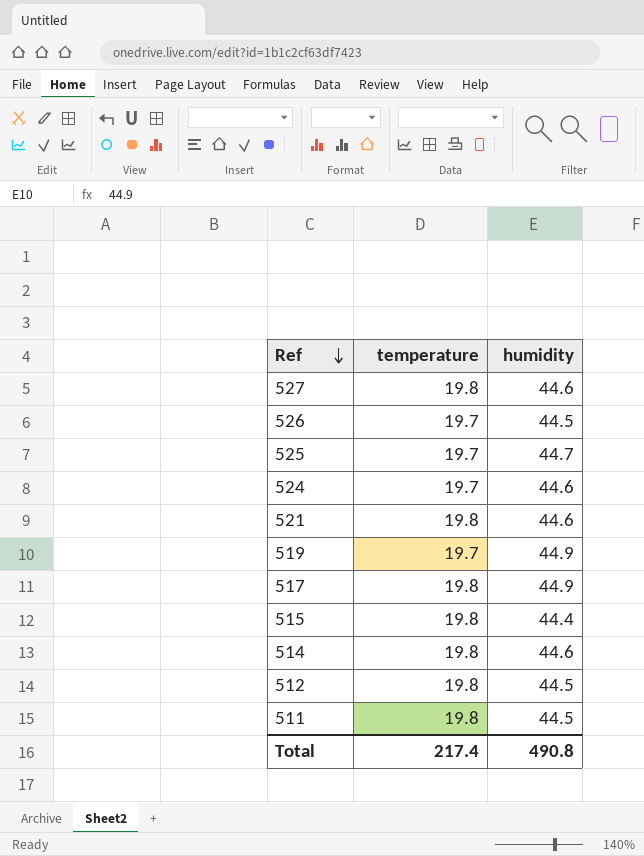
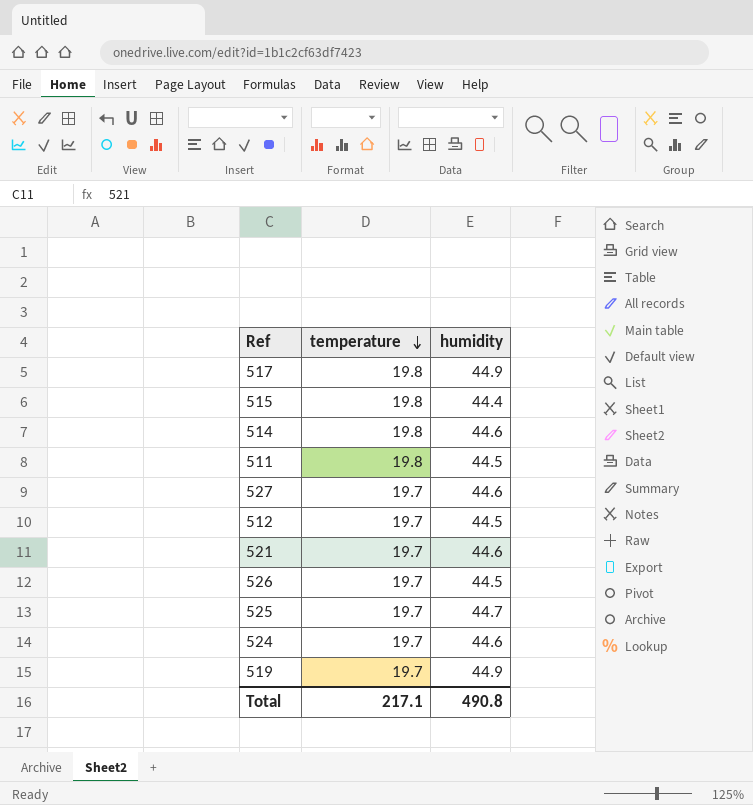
row order: Ref descending -> temperature descending
527 | temperature: 19.8 -> 19.7
512 | temperature: 19.8 -> 19.7
521 | temperature: 19.8 -> 19.7
Total | temperature: 217.4 -> 217.1

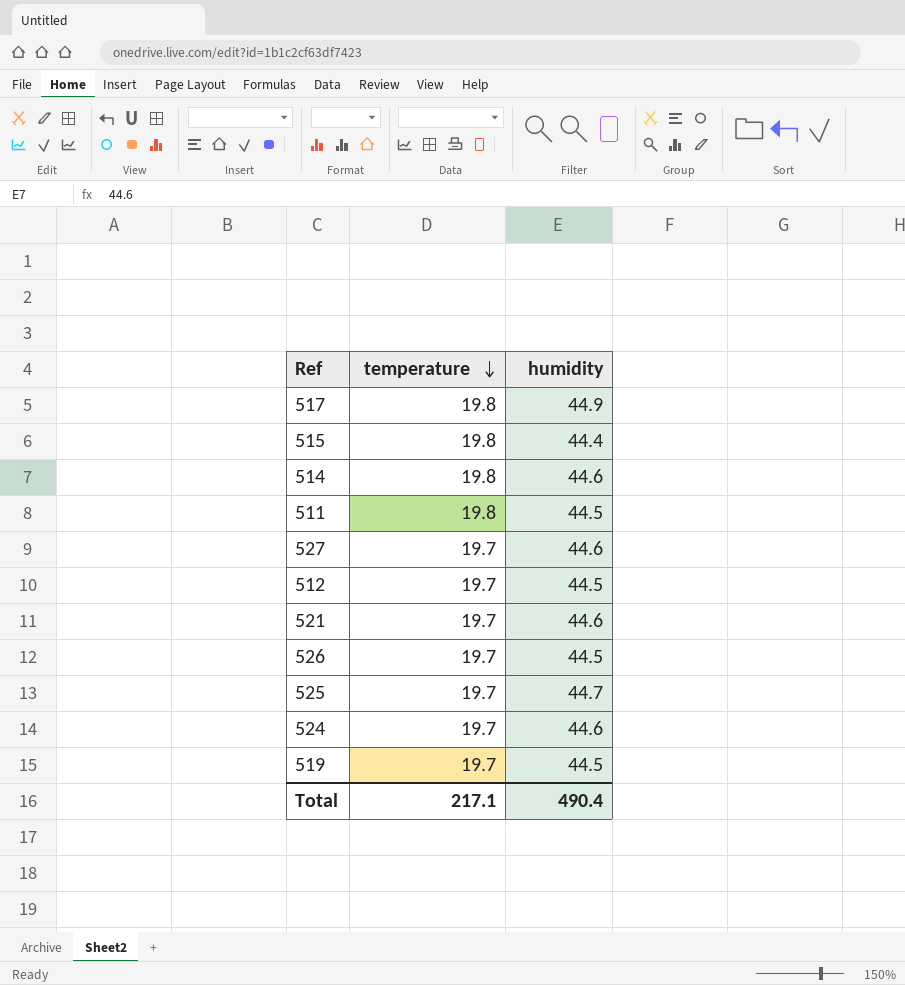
519 | humidity: 44.9 -> 44.5
Total | humidity: 490.8 -> 490.4

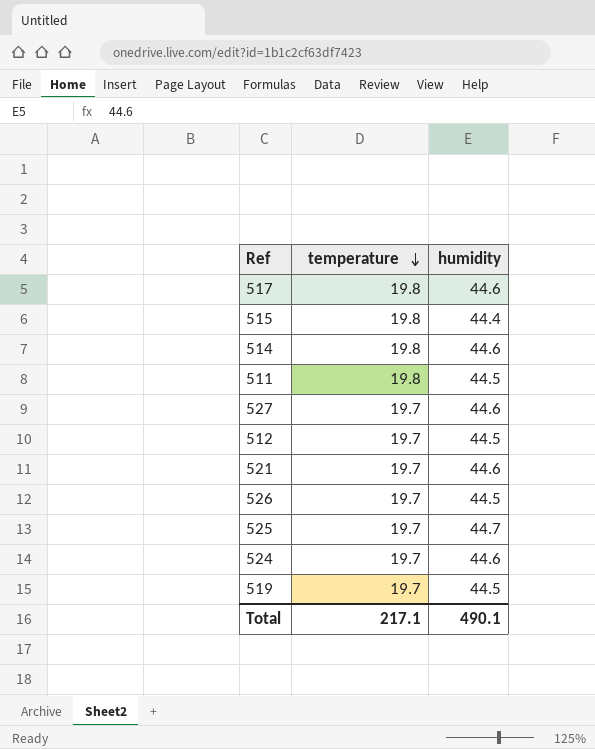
517 | humidity: 44.9 -> 44.6
Total | humidity: 490.4 -> 490.1

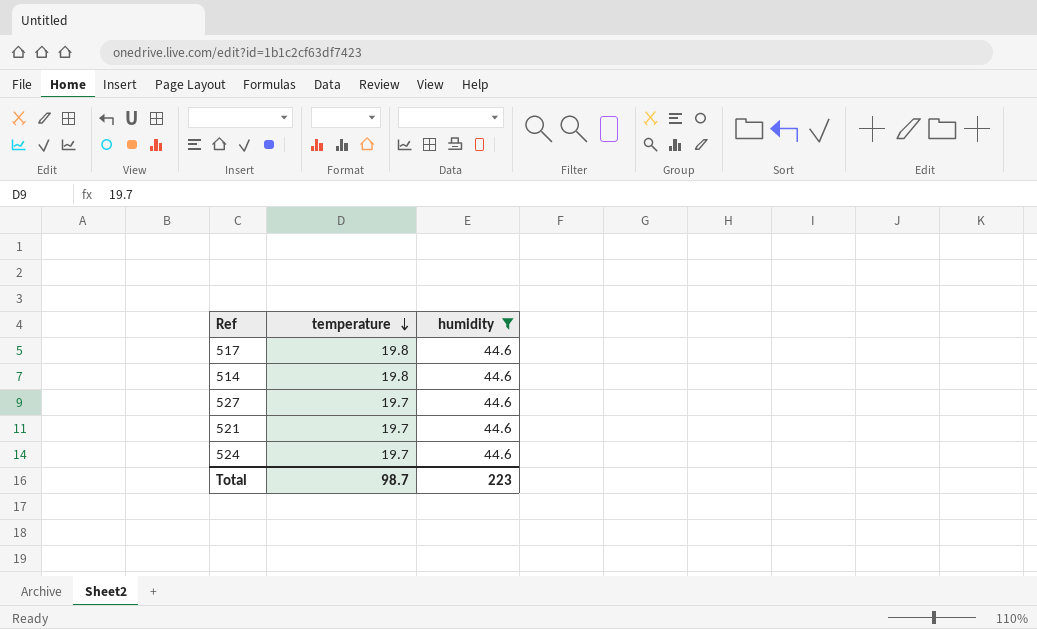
filter: none -> humidity = 44.6
Total | temperature: 217.1 -> 98.7
Total | humidity: 490.1 -> 223

